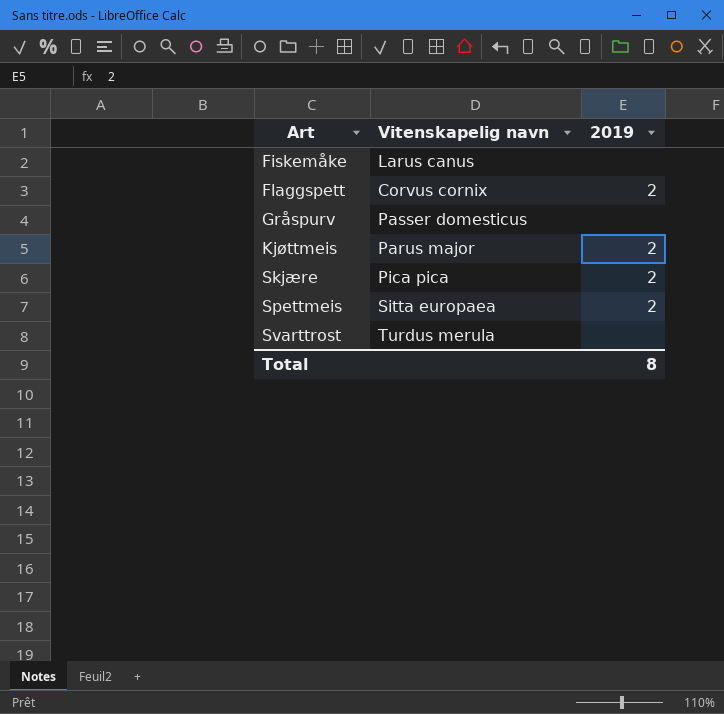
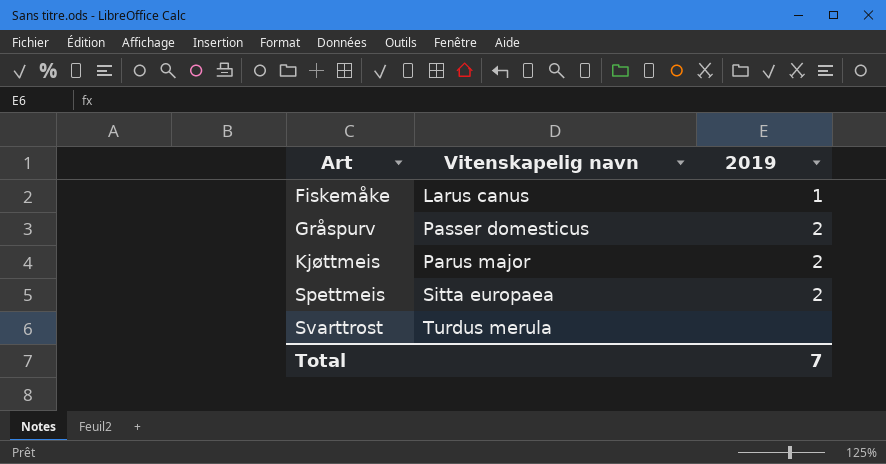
row Flaggspett: Corvus cornix | 2 -> none
row Skjære: Pica pica | 2 -> none
Fiskemåke | 2019: none -> 1
Gråspurv | 2019: none -> 2
Total | 2019: 8 -> 7

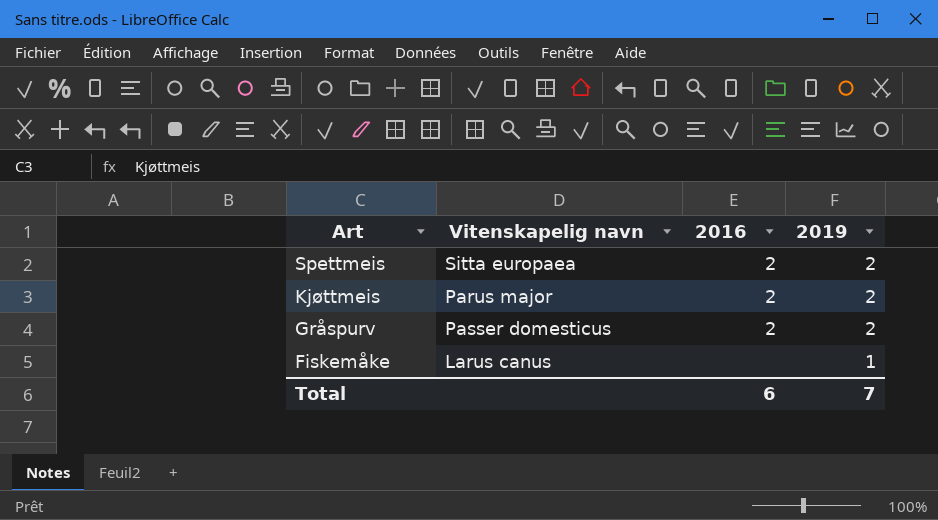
row order: Art ascending -> Art descending
column 2016 | position: none -> 3
row Svarttrost: Turdus merula | none -> none

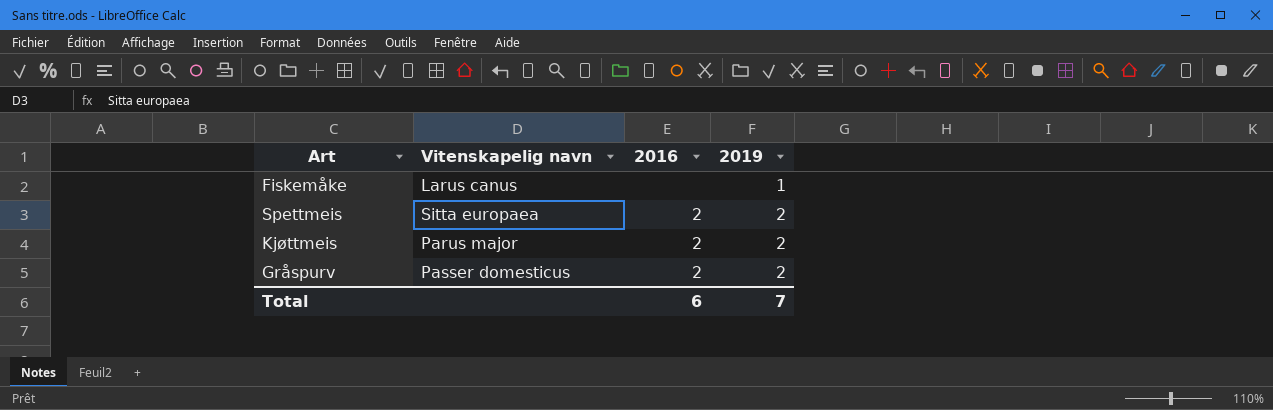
row order: Art descending -> 2019 ascending

